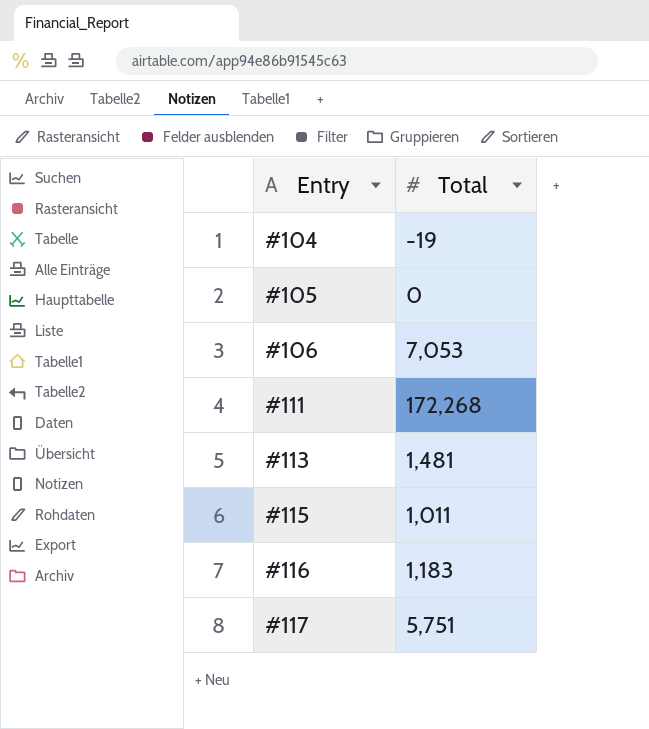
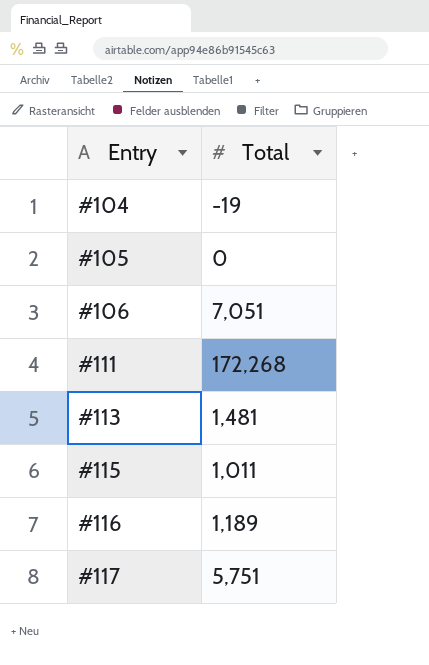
#106 | Total: 7,053 -> 7,051
#116 | Total: 1,183 -> 1,189

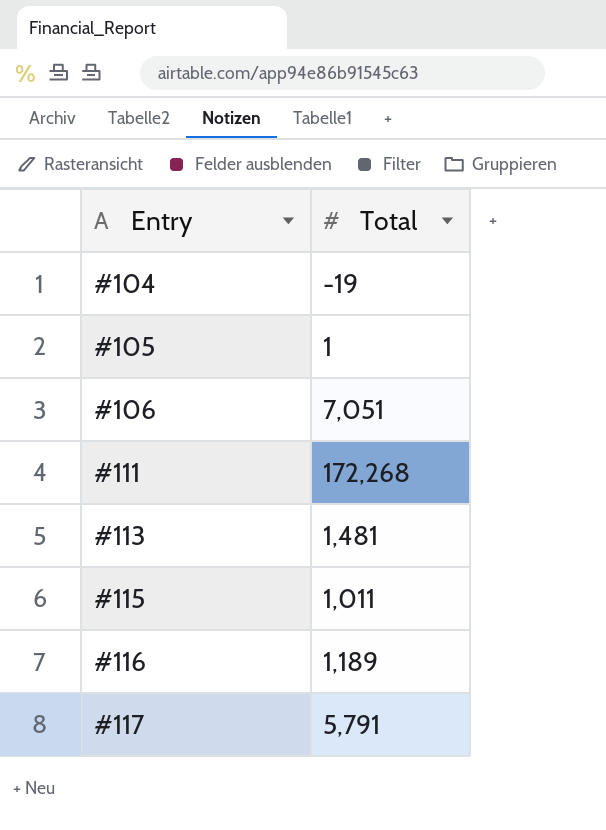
#105 | Total: 0 -> 1
#117 | Total: 5,751 -> 5,791

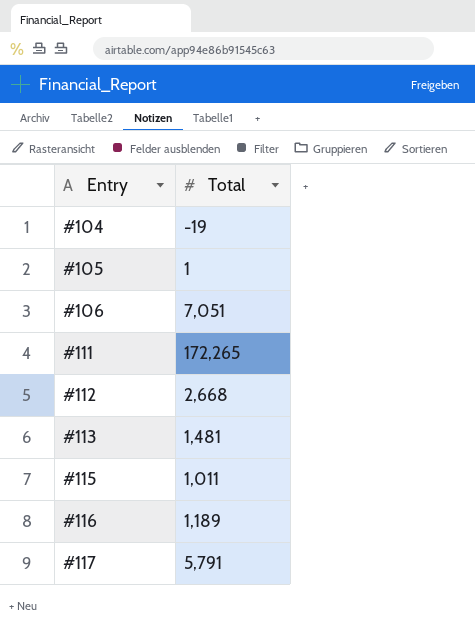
#111 | Total: 172,268 -> 172,265
row #112: none -> 2,668

